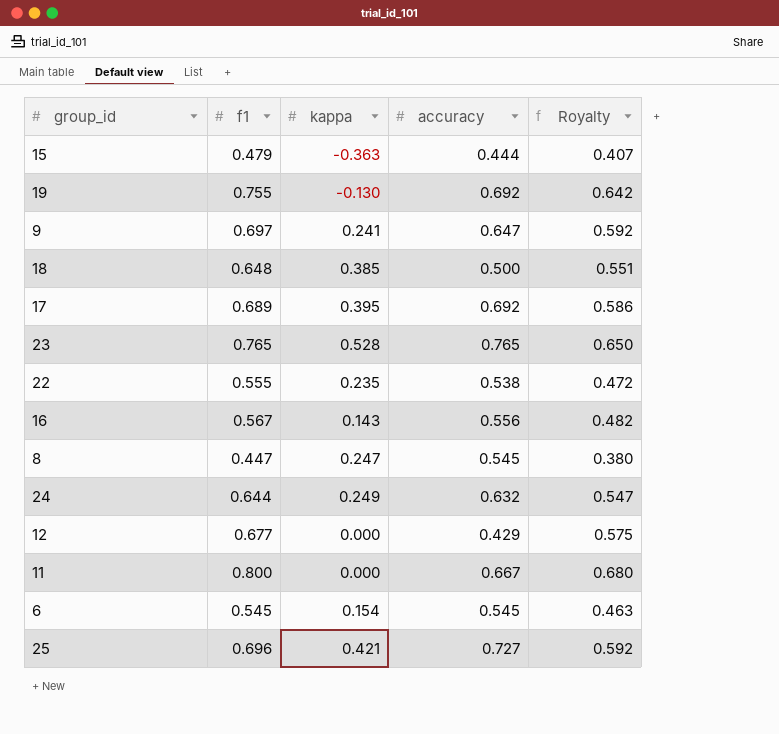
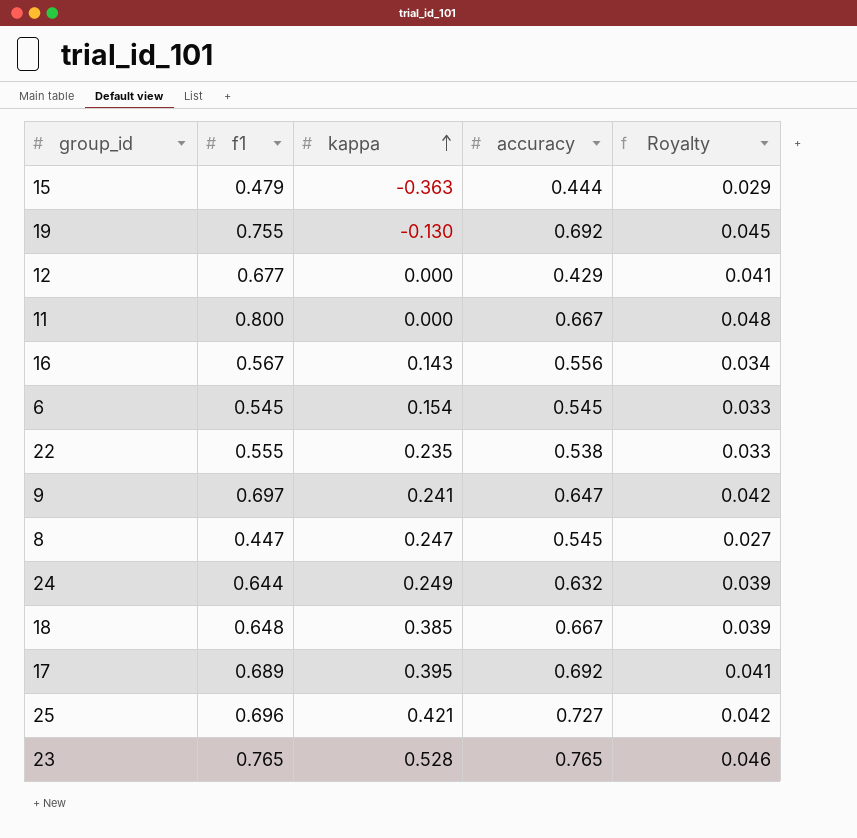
row order: none -> kappa ascending
column Royalty | formula: [f1] * 0.85 -> [f1] * 0.06
18 | accuracy: 0.500 -> 0.667

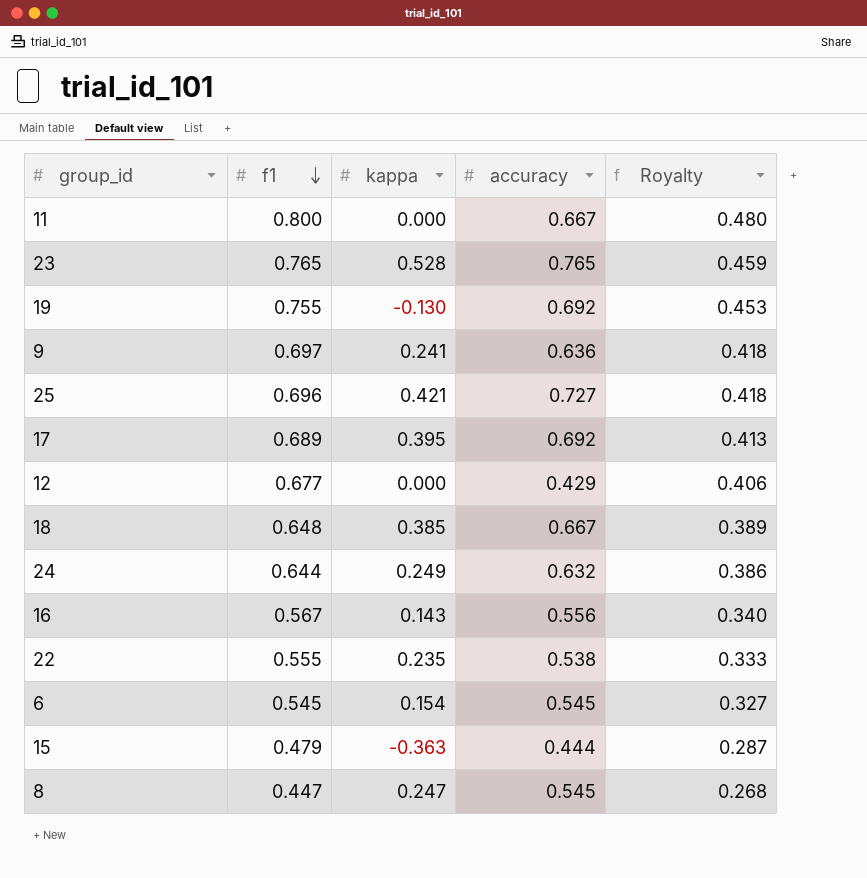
row order: kappa ascending -> f1 descending
column Royalty | formula: [f1] * 0.06 -> [f1] * 0.6
9 | accuracy: 0.647 -> 0.636

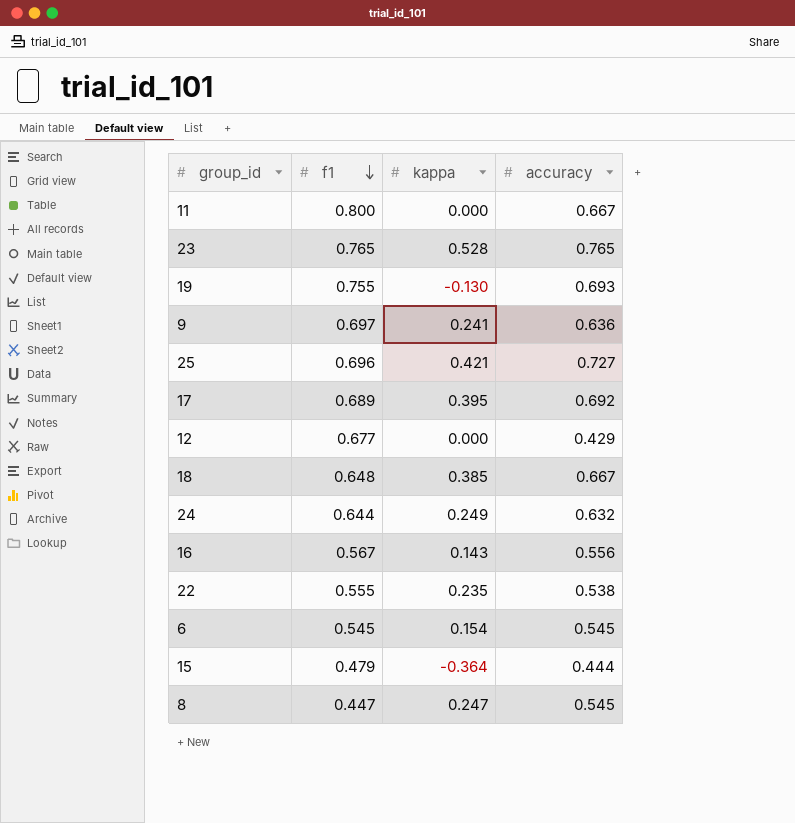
column Royalty | formula: [f1] * 0.6 -> none
19 | accuracy: 0.692 -> 0.693
15 | kappa: -0.363 -> -0.364

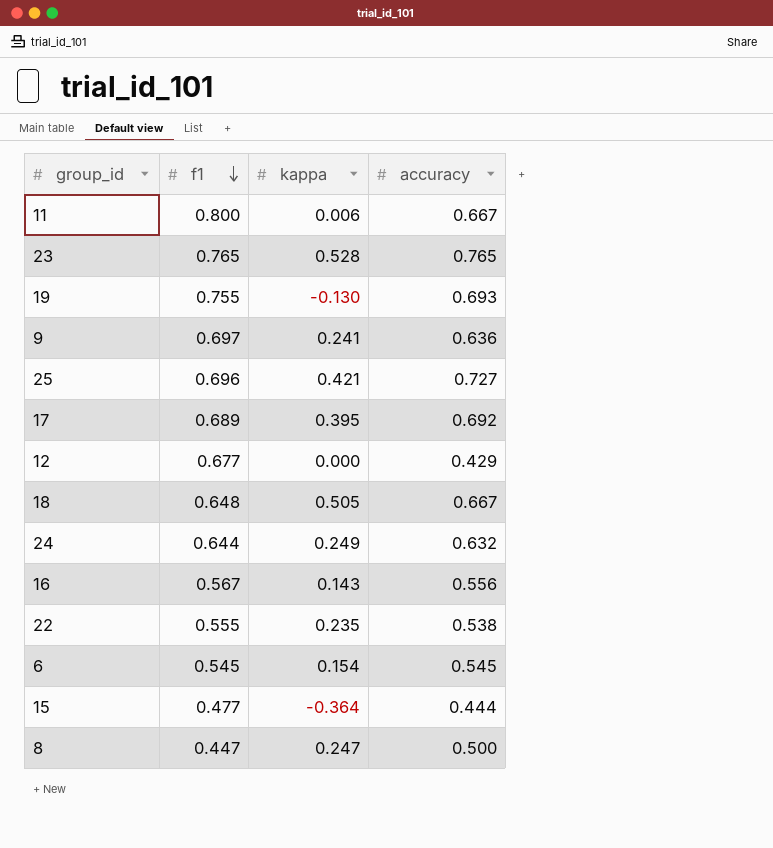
11 | kappa: 0.000 -> 0.006
18 | kappa: 0.385 -> 0.505
15 | f1: 0.479 -> 0.477
8 | accuracy: 0.545 -> 0.500

